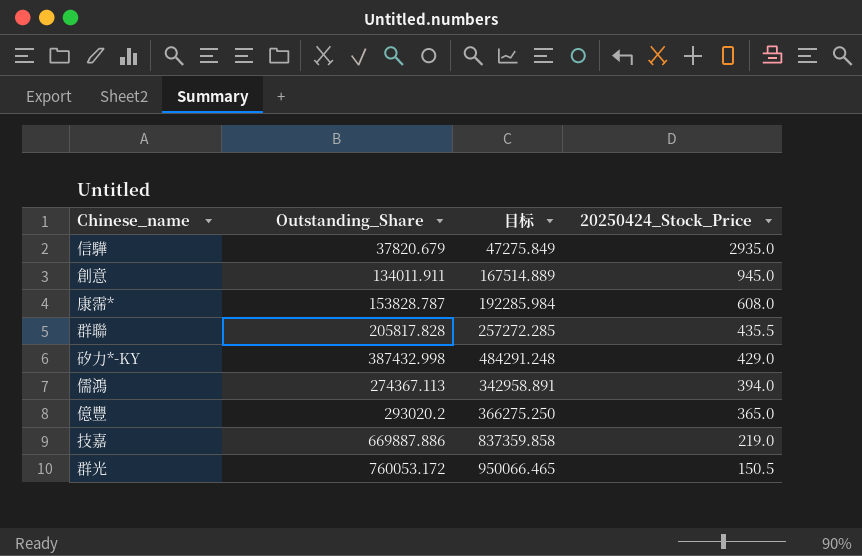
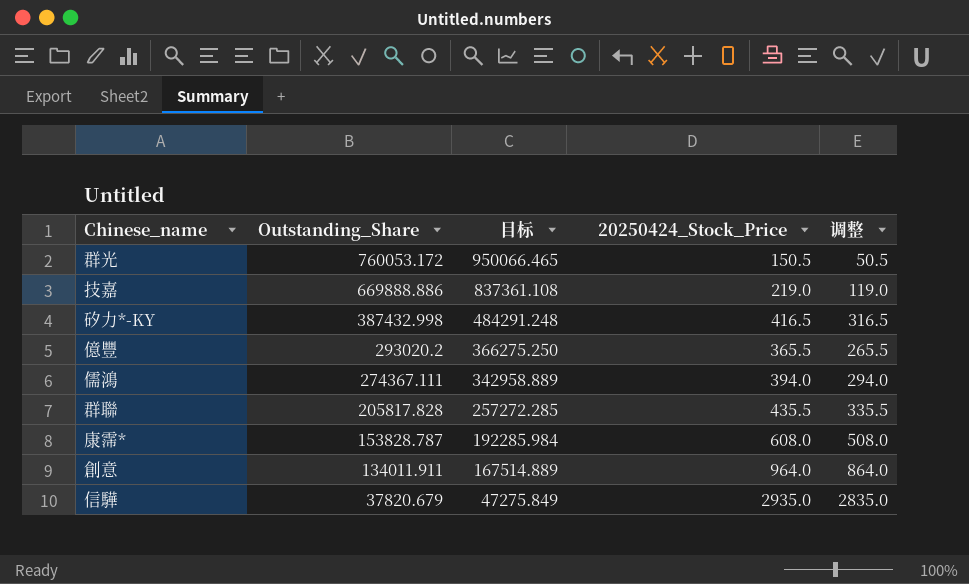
row order: 20250424_Stock_Price descending -> Outstanding_Share descending
column 调整 | formula: none -> [20250424_Stock_Price] - 100
技嘉 | Outstanding_Share: 669887.886 -> 669888.886
技嘉 | 目标: 837359.858 -> 837361.108
矽力*-KY | 20250424_Stock_Price: 429.0 -> 416.5
億豐 | 20250424_Stock_Price: 365.0 -> 365.5
儒鴻 | Outstanding_Share: 274367.113 -> 274367.111
儒鴻 | 目标: 342958.891 -> 342958.889
創意 | 20250424_Stock_Price: 945.0 -> 964.0

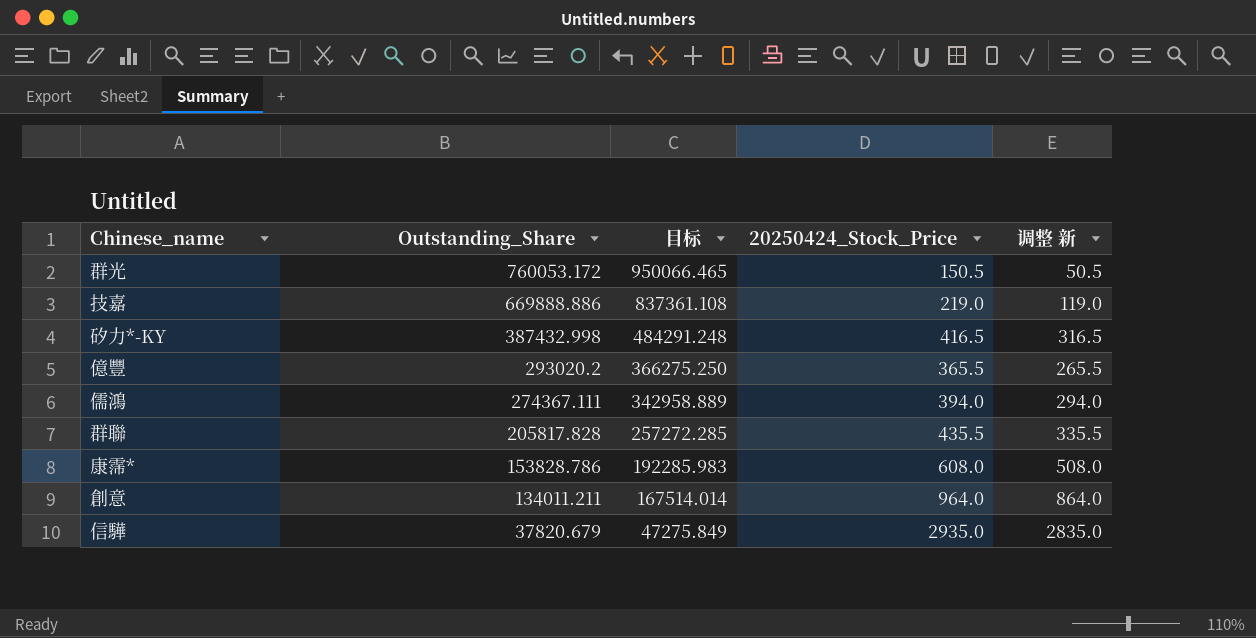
column name: 调整 -> 调整 新
康霈* | Outstanding_Share: 153828.787 -> 153828.786
康霈* | 目标: 192285.984 -> 192285.983
創意 | Outstanding_Share: 134011.911 -> 134011.211
創意 | 目标: 167514.889 -> 167514.014

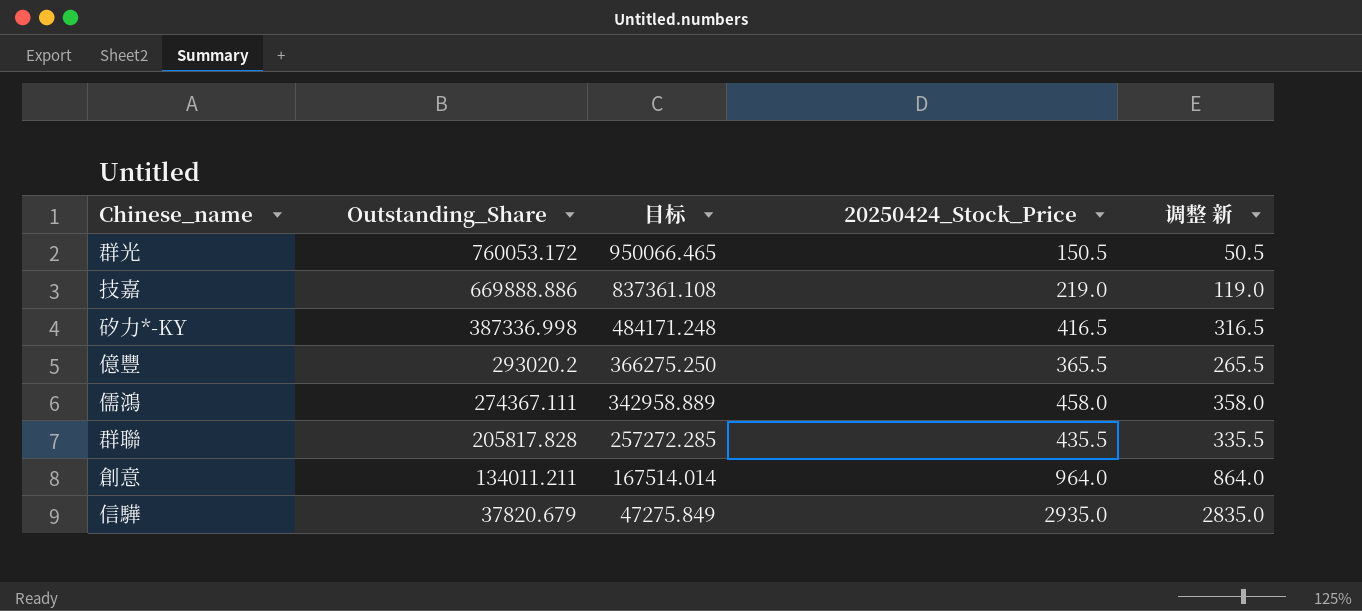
row 康霈*: 153828.786 | 192285.983 | 608.0 | 508.0 -> none
矽力*-KY | Outstanding_Share: 387432.998 -> 387336.998
矽力*-KY | 目标: 484291.248 -> 484171.248
儒鴻 | 20250424_Stock_Price: 394.0 -> 458.0
儒鴻 | 调整 新: 294.0 -> 358.0

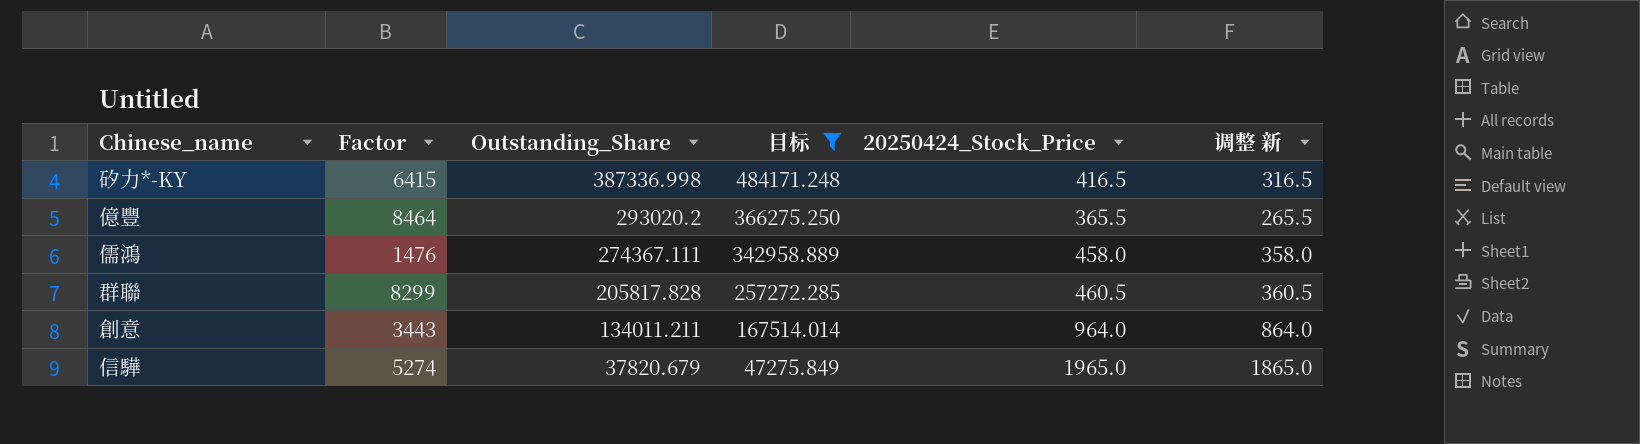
filter: none -> 目标 <= 484171.248
column Factor | position: none -> 2
群聯 | 20250424_Stock_Price: 435.5 -> 460.5
群聯 | 调整 新: 335.5 -> 360.5
信驊 | 20250424_Stock_Price: 2935.0 -> 1965.0
信驊 | 调整 新: 2835.0 -> 1865.0

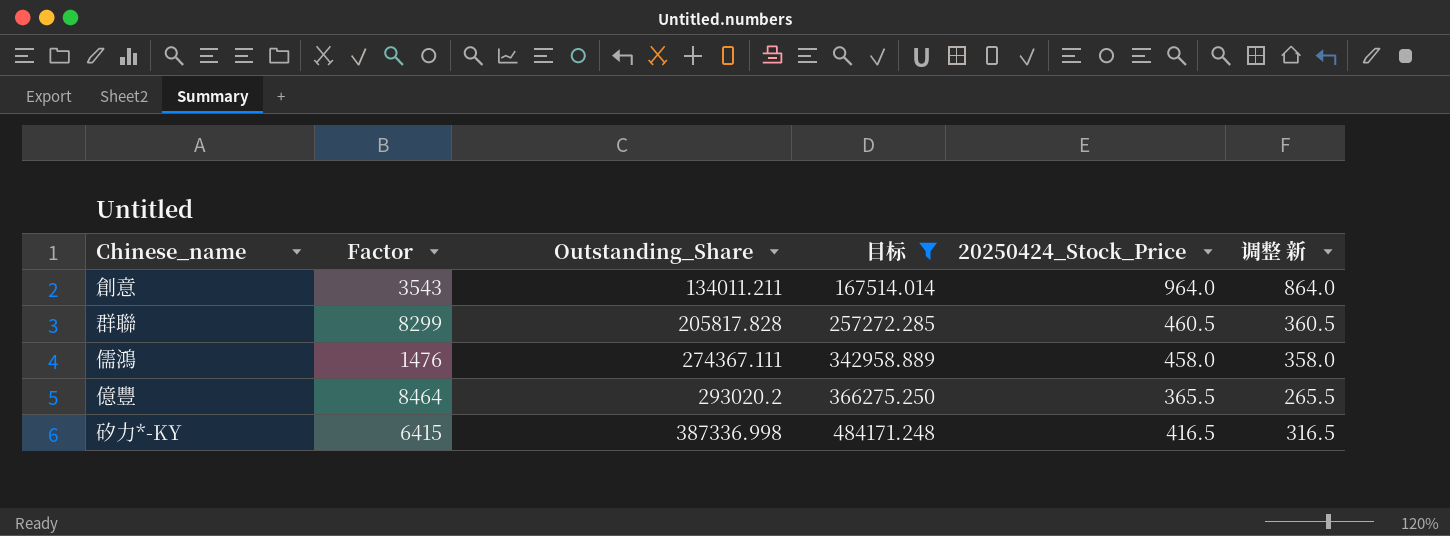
row order: Outstanding_Share descending -> Outstanding_Share ascending
row 信驊: 5274 | 37820.679 | 47275.849 | 1965.0 | 1865.0 -> none
創意 | Factor: 3443 -> 3543

